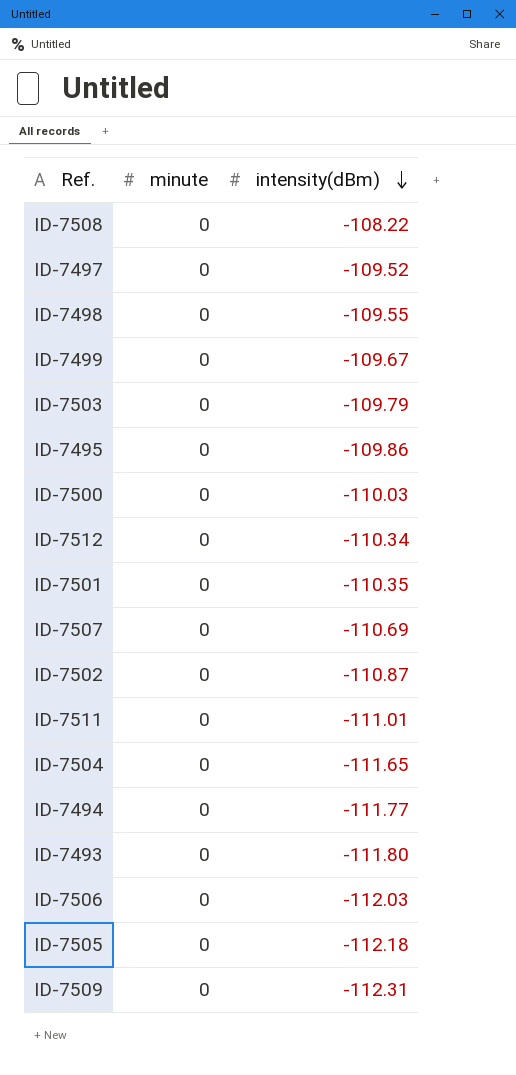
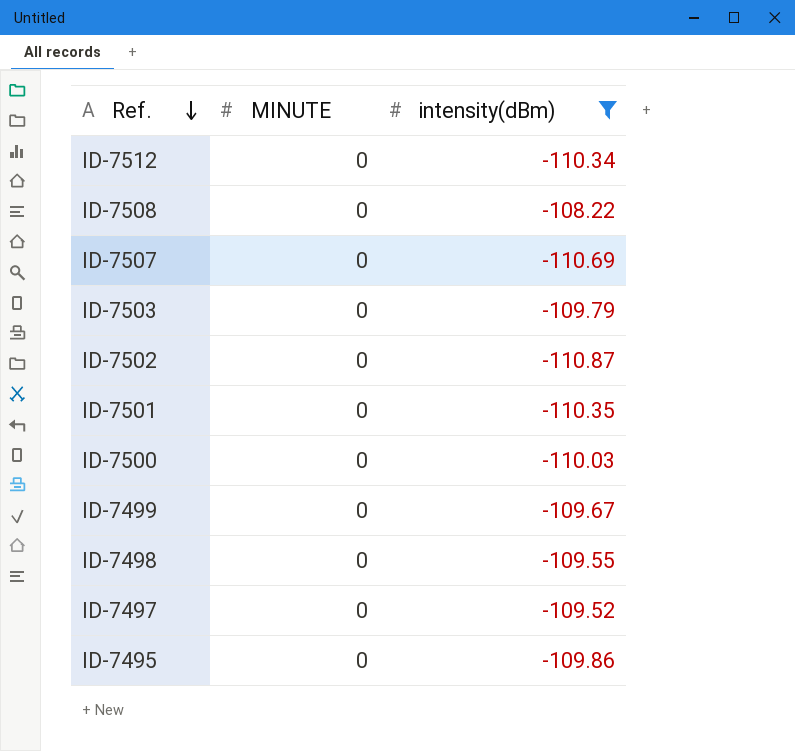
filter: none -> intensity(dBm) >= -110.87
row order: intensity(dBm) descending -> Ref. descending
column name: minute -> MINUTE

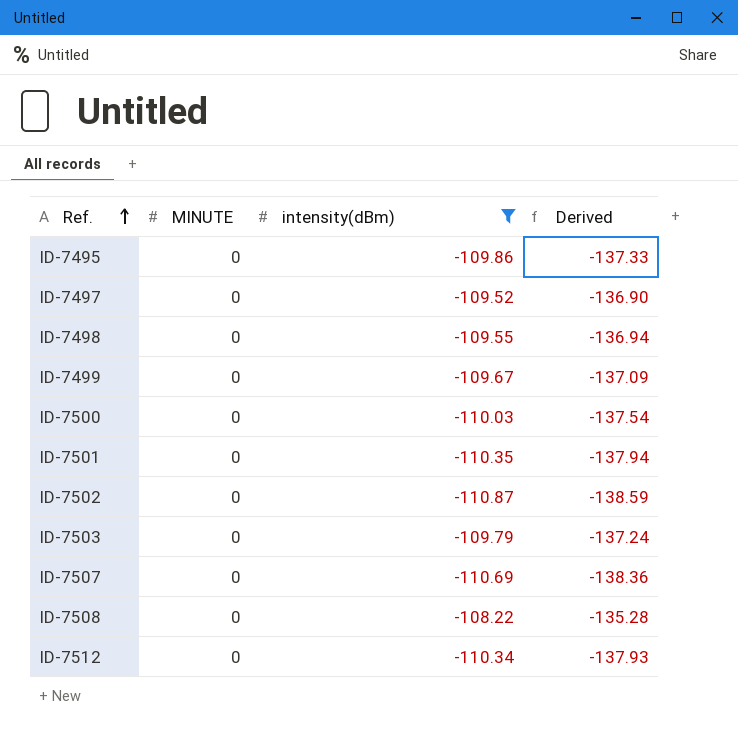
row order: Ref. descending -> Ref. ascending
column Derived | formula: none -> [intensity(dBm)] * 1.25

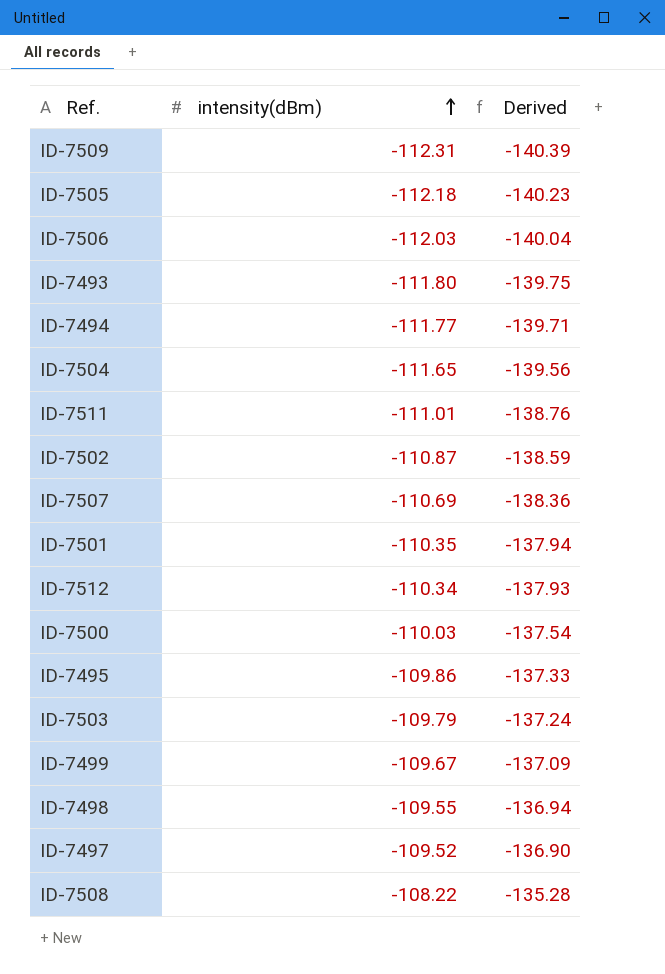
filter: intensity(dBm) >= -110.87 -> none
row order: Ref. ascending -> intensity(dBm) ascending
column MINUTE | position: 2 -> none

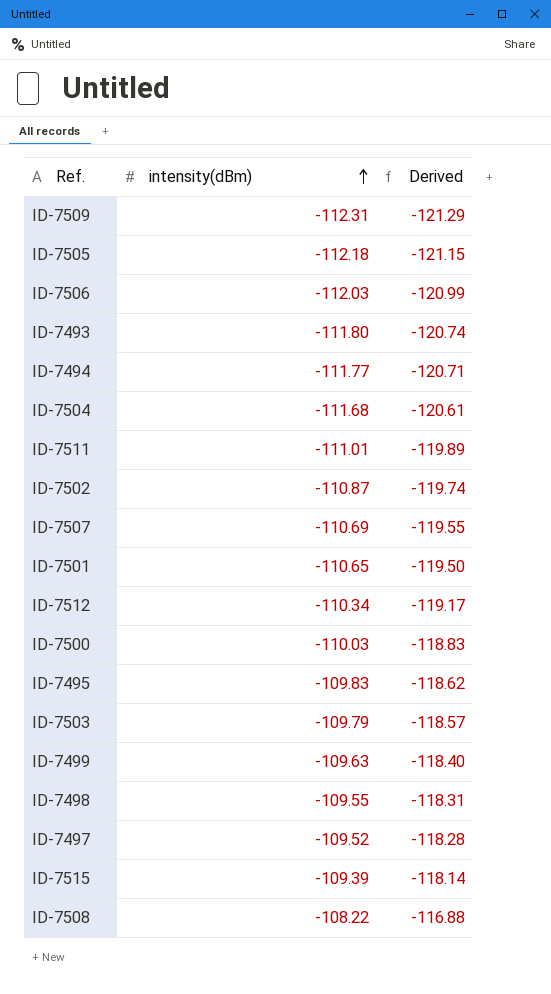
column Derived | formula: [intensity(dBm)] * 1.25 -> [intensity(dBm)] * 1.08
ID-7504 | intensity(dBm): -111.65 -> -111.68
ID-7501 | intensity(dBm): -110.35 -> -110.65
ID-7495 | intensity(dBm): -109.86 -> -109.83
ID-7499 | intensity(dBm): -109.67 -> -109.63
row ID-7515: none -> -109.39 | -118.14

